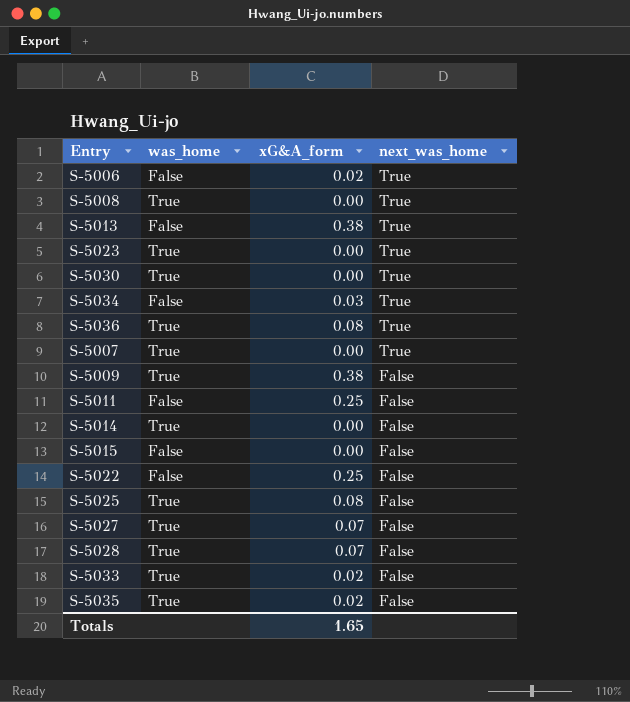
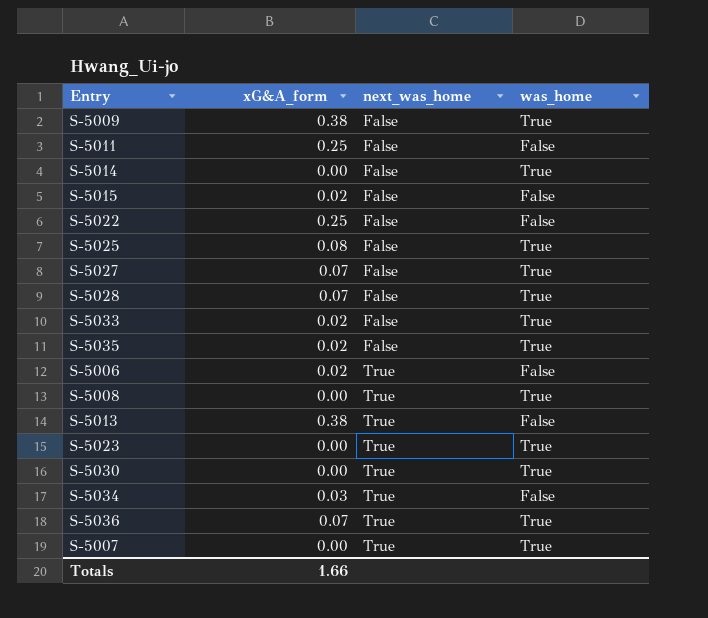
row order: next_was_home descending -> next_was_home ascending
column was_home | position: 2 -> 4
S-5015 | xG&A_form: 0.00 -> 0.02
S-5036 | xG&A_form: 0.08 -> 0.07
Totals | xG&A_form: 1.65 -> 1.66

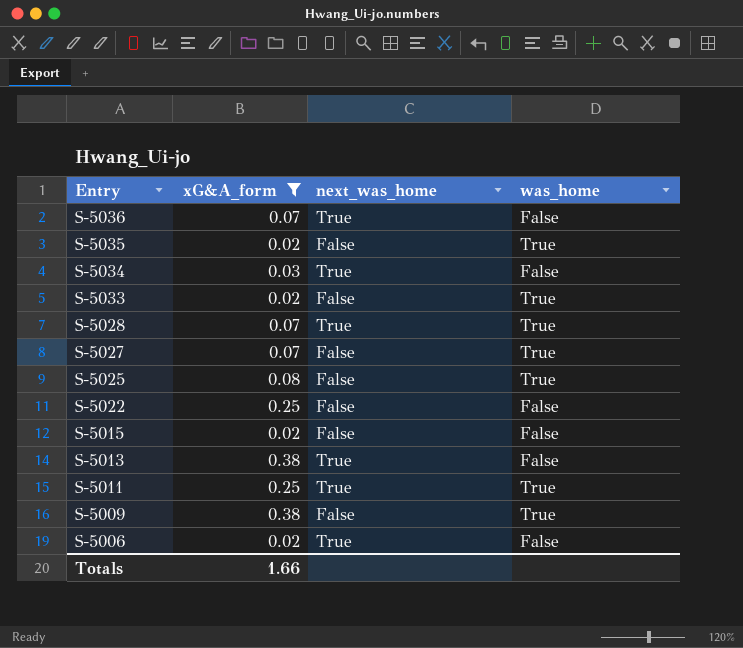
filter: none -> xG&A_form != 0.00
row order: next_was_home ascending -> Entry descending
S-5036 | was_home: True -> False
S-5028 | next_was_home: False -> True
S-5011 | next_was_home: False -> True
S-5011 | was_home: False -> True

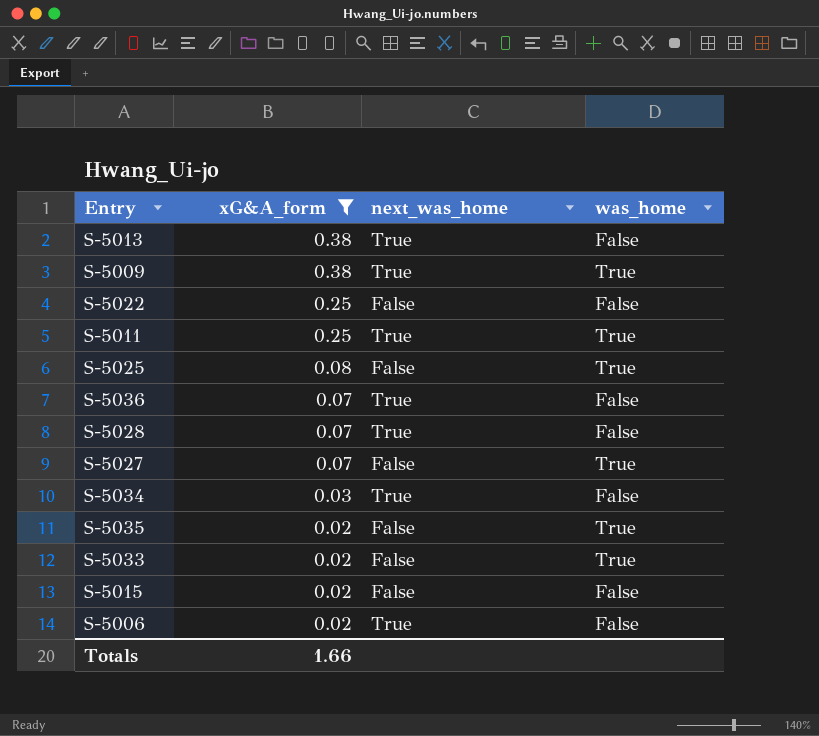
row order: Entry descending -> xG&A_form descending
S-5009 | next_was_home: False -> True
S-5028 | was_home: True -> False

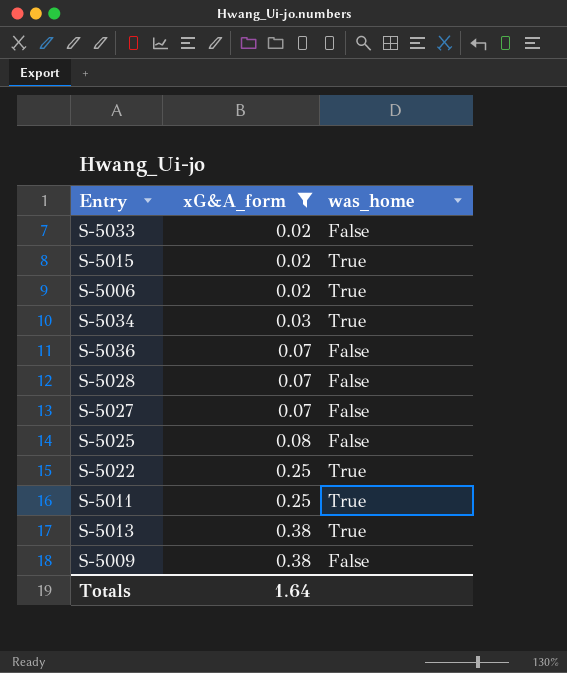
row order: xG&A_form descending -> xG&A_form ascending
column next_was_home | position: 3 -> none
row S-5035: 0.02 | False | True -> none
S-5033 | was_home: True -> False
S-5015 | was_home: False -> True
S-5006 | was_home: False -> True
S-5034 | was_home: False -> True
S-5027 | was_home: True -> False
S-5025 | was_home: True -> False
S-5022 | was_home: False -> True
S-5013 | was_home: False -> True
S-5009 | was_home: True -> False
Totals | xG&A_form: 1.66 -> 1.64

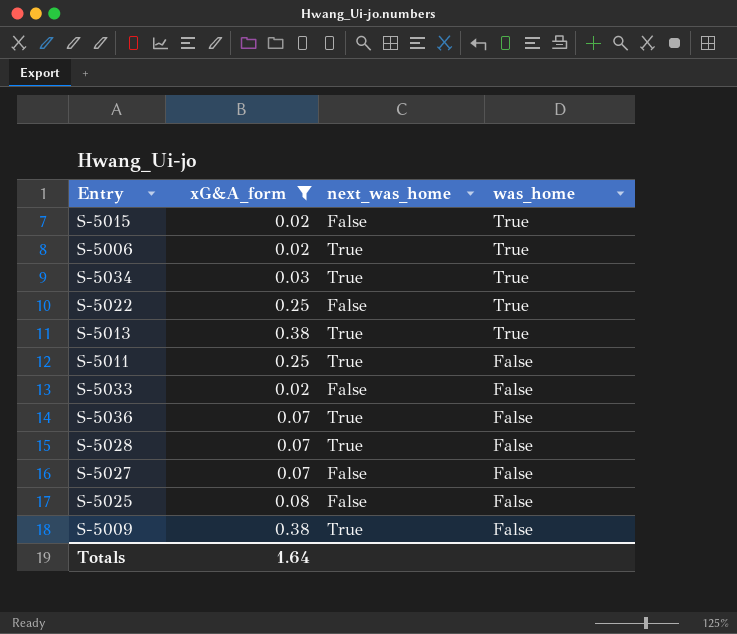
row order: xG&A_form ascending -> was_home descending
column next_was_home | position: none -> 3
S-5011 | was_home: True -> False

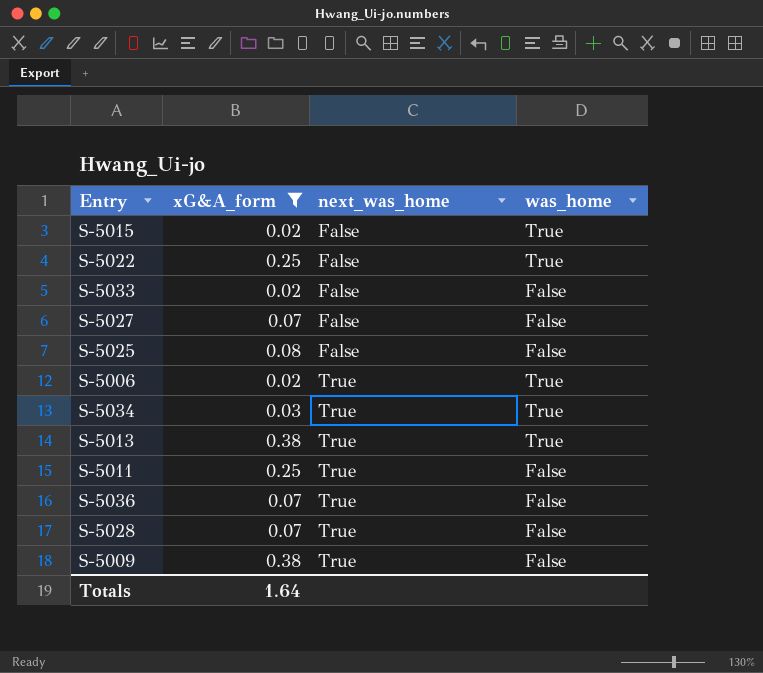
row order: was_home descending -> next_was_home ascending

